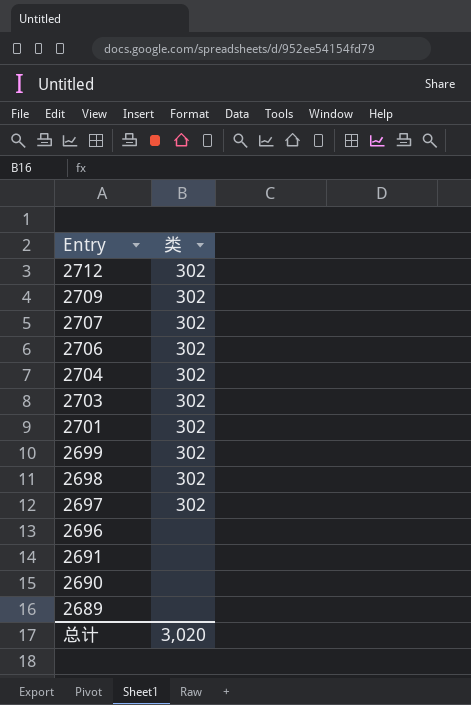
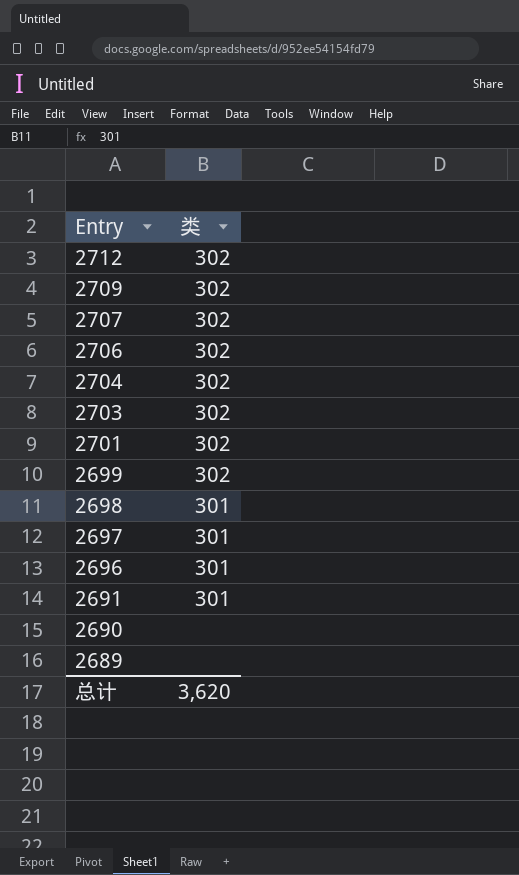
2698 | 类: 302 -> 301
2697 | 类: 302 -> 301
2696 | 类: none -> 301
2691 | 类: none -> 301
总计 | 类: 3,020 -> 3,620

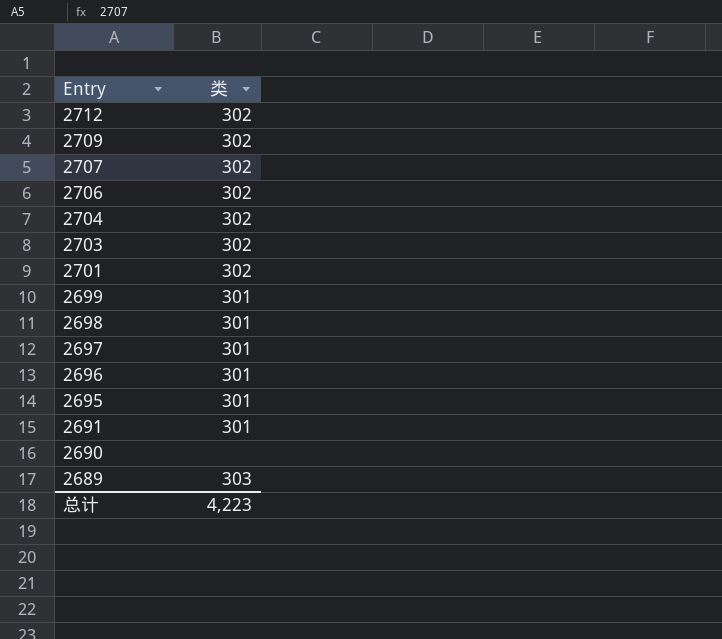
2699 | 类: 302 -> 301
row 2695: none -> 301
2689 | 类: none -> 303
总计 | 类: 3,620 -> 4,223

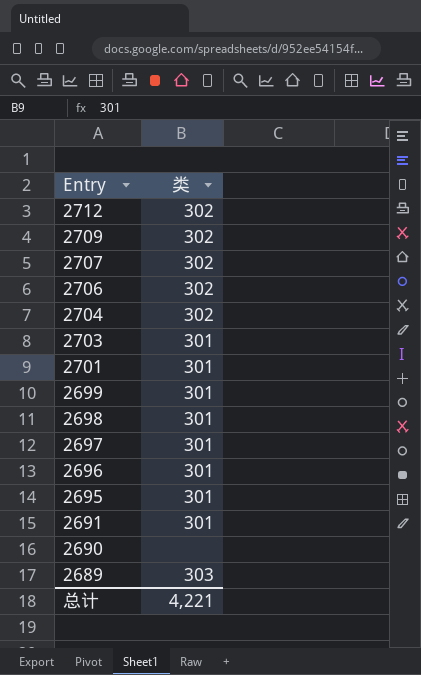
2703 | 类: 302 -> 301
2701 | 类: 302 -> 301
总计 | 类: 4,223 -> 4,221

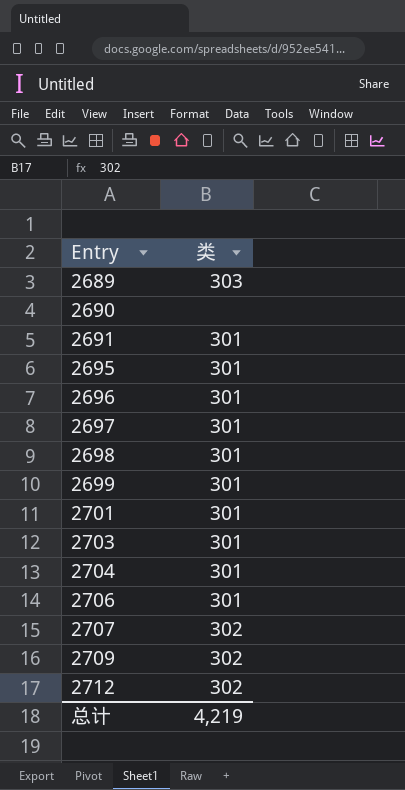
row order: Entry descending -> Entry ascending
2704 | 类: 302 -> 301
2706 | 类: 302 -> 301
总计 | 类: 4,221 -> 4,219

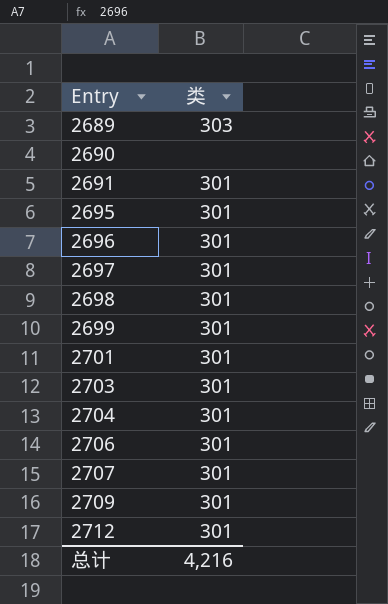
2707 | 类: 302 -> 301
2709 | 类: 302 -> 301
2712 | 类: 302 -> 301
总计 | 类: 4,219 -> 4,216

